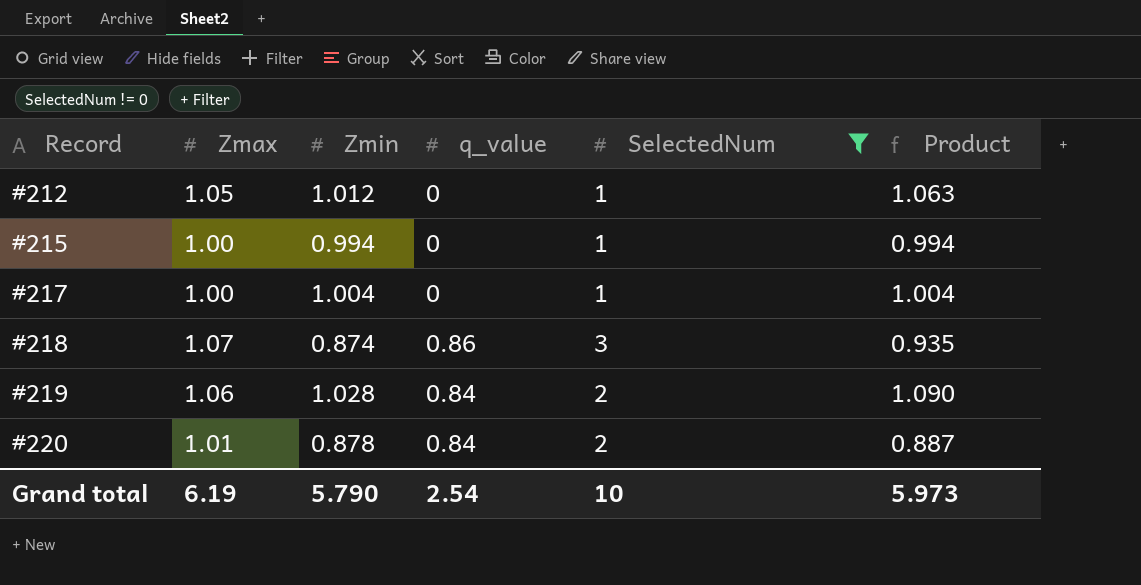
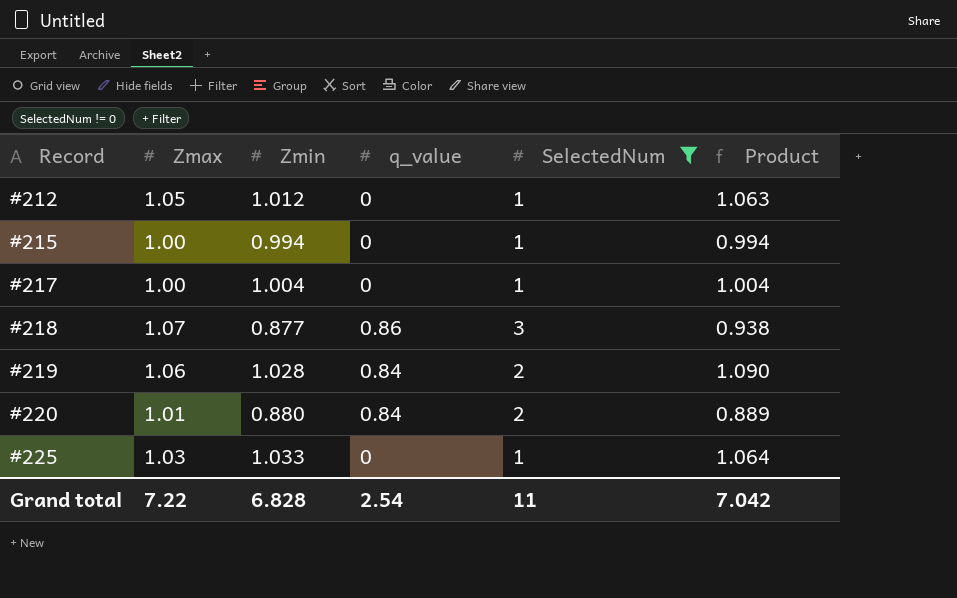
#218 | Zmin: 0.874 -> 0.877
#218 | Product: 0.935 -> 0.938
#220 | Zmin: 0.878 -> 0.880
#220 | Product: 0.887 -> 0.889
row #225: none -> 1.03 | 1.033 | 0 | 1 | 1.064
Grand total | Zmax: 6.19 -> 7.22
Grand total | Zmin: 5.790 -> 6.828
Grand total | SelectedNum: 10 -> 11
Grand total | Product: 5.973 -> 7.042

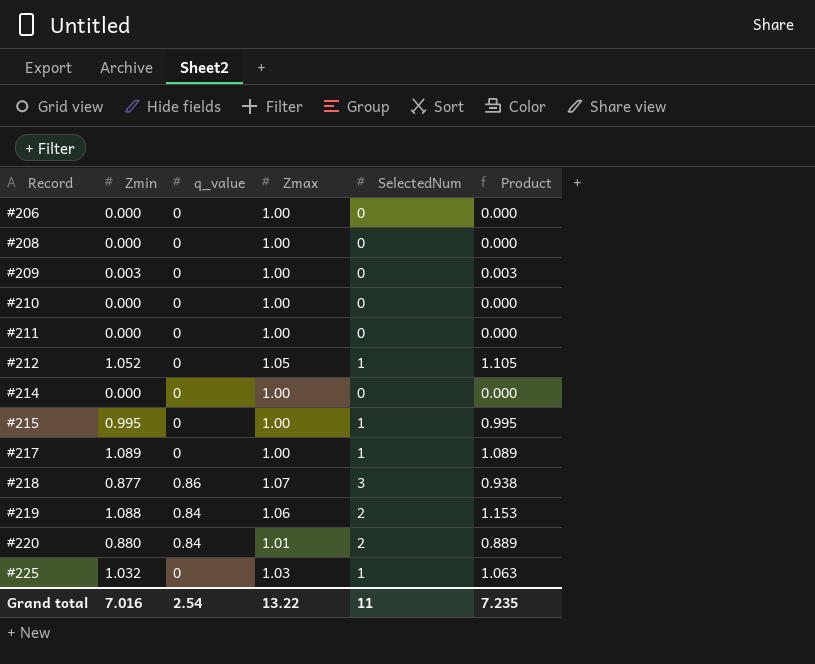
filter: SelectedNum != 0 -> none
column Zmax | position: 2 -> 4
#212 | Zmin: 1.012 -> 1.052
#212 | Product: 1.063 -> 1.105
#215 | Zmin: 0.994 -> 0.995
#215 | Product: 0.994 -> 0.995
#217 | Zmin: 1.004 -> 1.089
#217 | Product: 1.004 -> 1.089
#219 | Zmin: 1.028 -> 1.088
#219 | Product: 1.090 -> 1.153
#225 | Zmin: 1.033 -> 1.032
#225 | Product: 1.064 -> 1.063
Grand total | Zmin: 6.828 -> 7.016
Grand total | Zmax: 7.22 -> 13.22
Grand total | Product: 7.042 -> 7.235

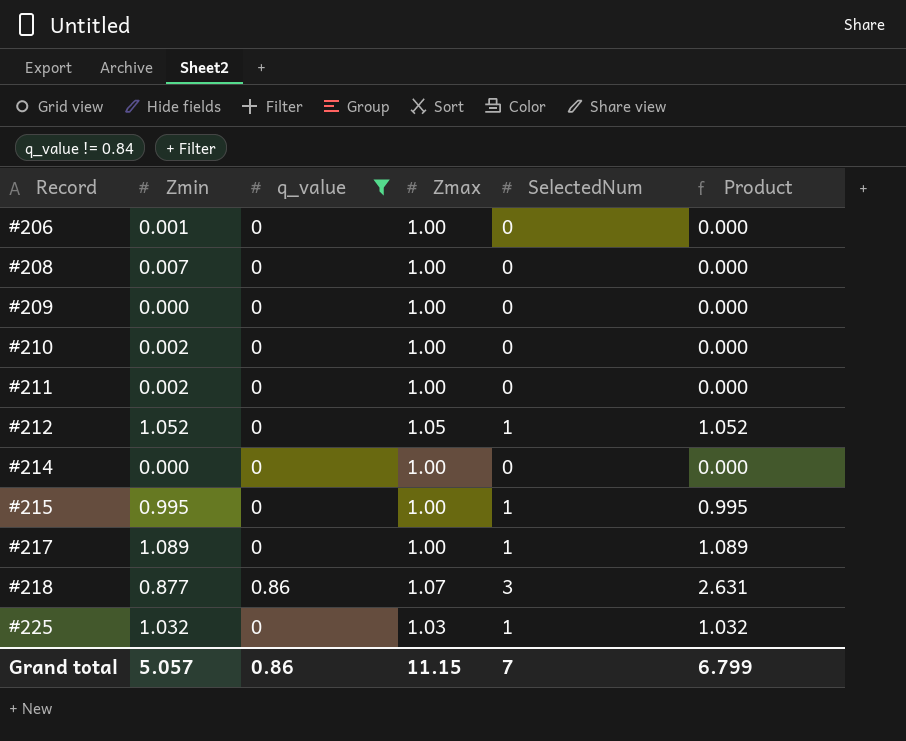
filter: none -> q_value != 0.84
column Product | formula: [Zmin] * [Zmax] -> [Zmin] * [SelectedNum]
#206 | Zmin: 0.000 -> 0.001
#208 | Zmin: 0.000 -> 0.007
#209 | Zmin: 0.003 -> 0.000
#210 | Zmin: 0.000 -> 0.002
#211 | Zmin: 0.000 -> 0.002
Grand total | Zmin: 7.016 -> 5.057
Grand total | q_value: 2.54 -> 0.86
Grand total | Zmax: 13.22 -> 11.15
Grand total | SelectedNum: 11 -> 7
Grand total | Product: 7.235 -> 6.799

